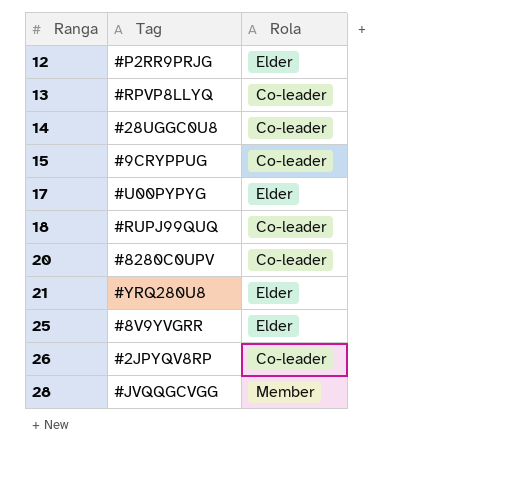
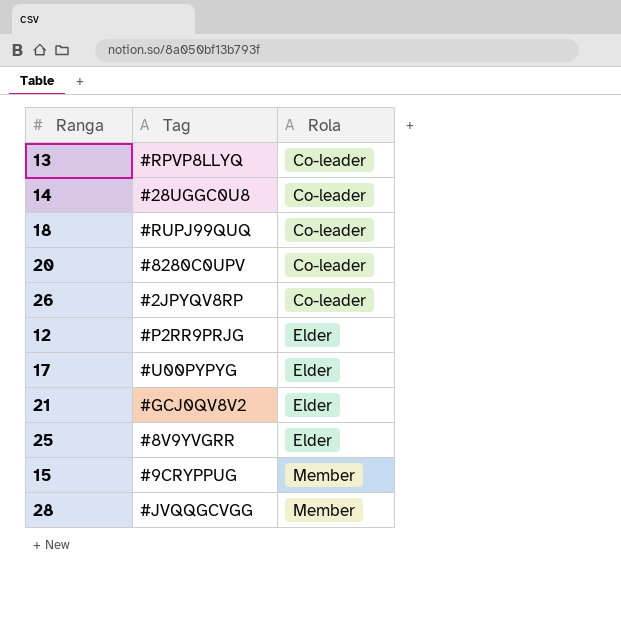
row order: Ranga ascending -> Rola ascending
21 | Tag: #YRQ280U8 -> #GCJ0QV8V2
15 | Rola: Co-leader -> Member

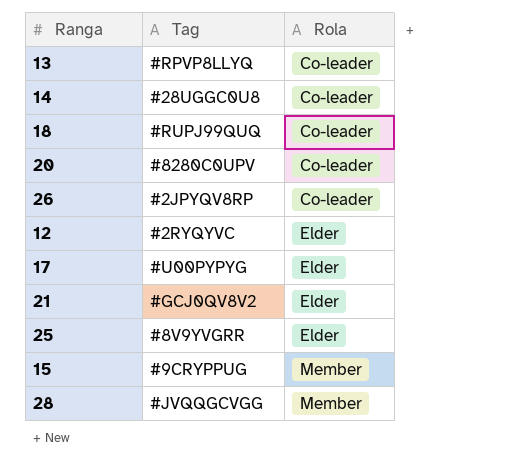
12 | Tag: #P2RR9PRJG -> #2RYQYVC

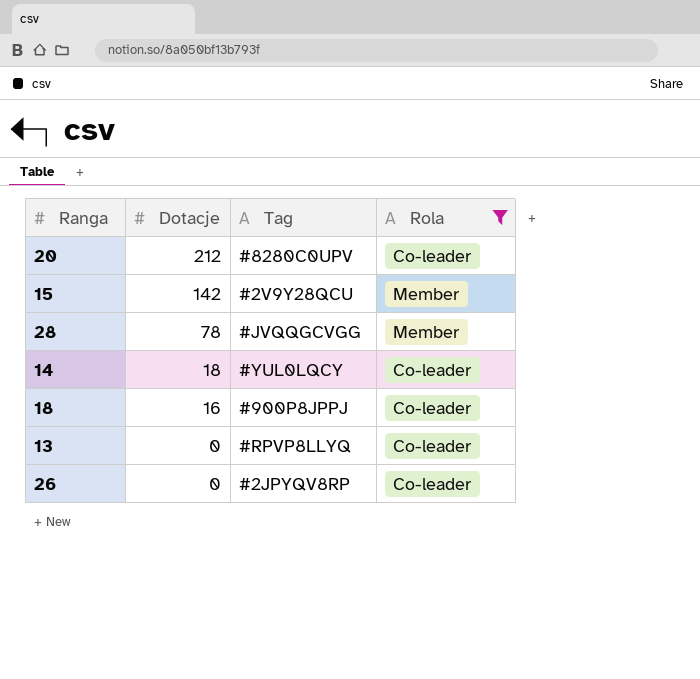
filter: none -> Rola != Elder
row order: Rola ascending -> Dotacje descending
column Dotacje | position: none -> 2
15 | Tag: #9CRYPPUG -> #2V9Y28QCU
14 | Tag: #28UGGC0U8 -> #YUL0LQCY
18 | Tag: #RUPJ99QUQ -> #900P8JPPJ

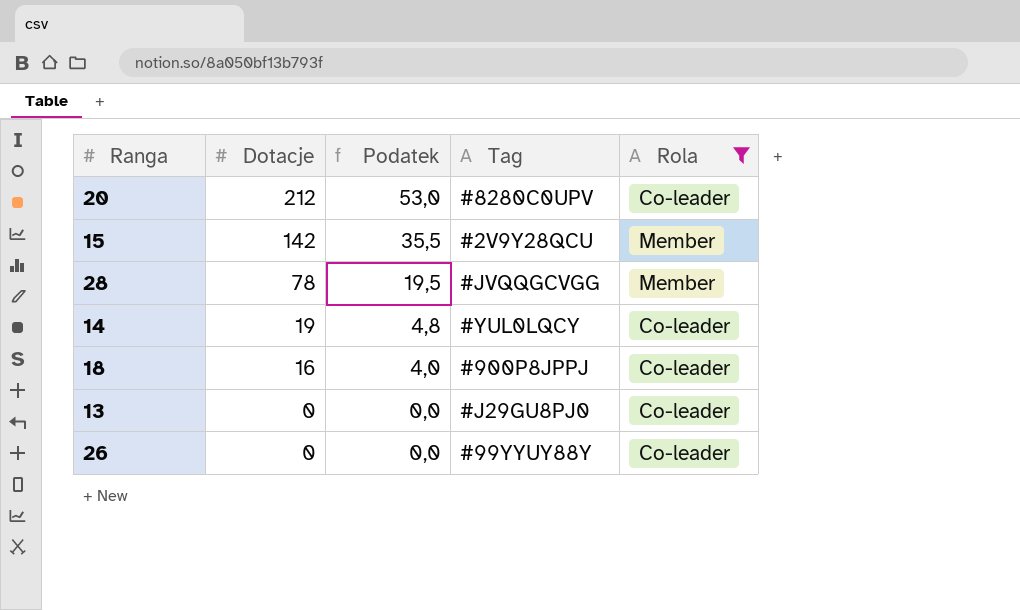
column Podatek | formula: none -> [Dotacje] * 0,25
14 | Dotacje: 18 -> 19
13 | Tag: #RPVP8LLYQ -> #J29GU8PJ0
26 | Tag: #2JPYQV8RP -> #99YYUY88Y

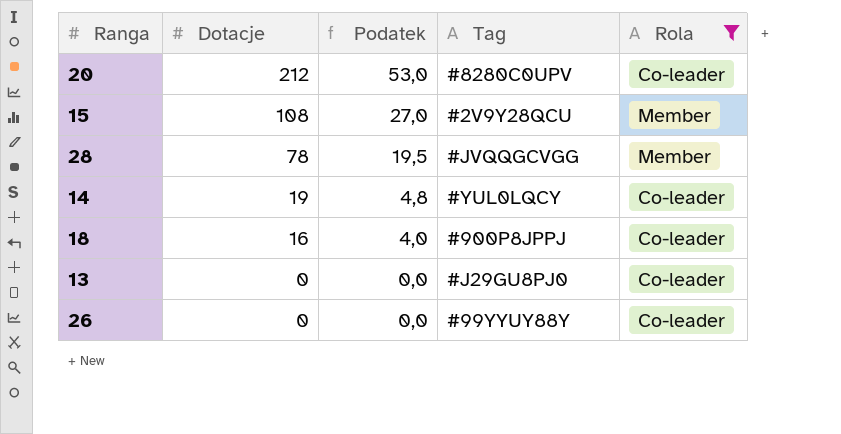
15 | Dotacje: 142 -> 108
15 | Podatek: 35,5 -> 27,0

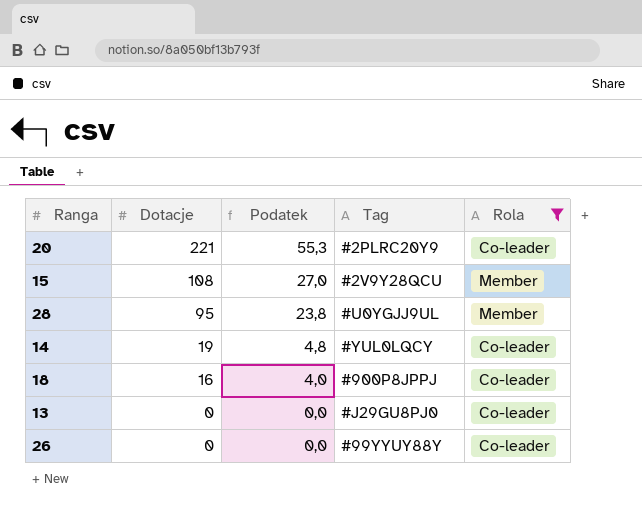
20 | Dotacje: 212 -> 221
20 | Podatek: 53,0 -> 55,3
20 | Tag: #8280C0UPV -> #2PLRC20Y9
28 | Dotacje: 78 -> 95
28 | Podatek: 19,5 -> 23,8
28 | Tag: #JVQQGCVGG -> #U0YGJJ9UL

